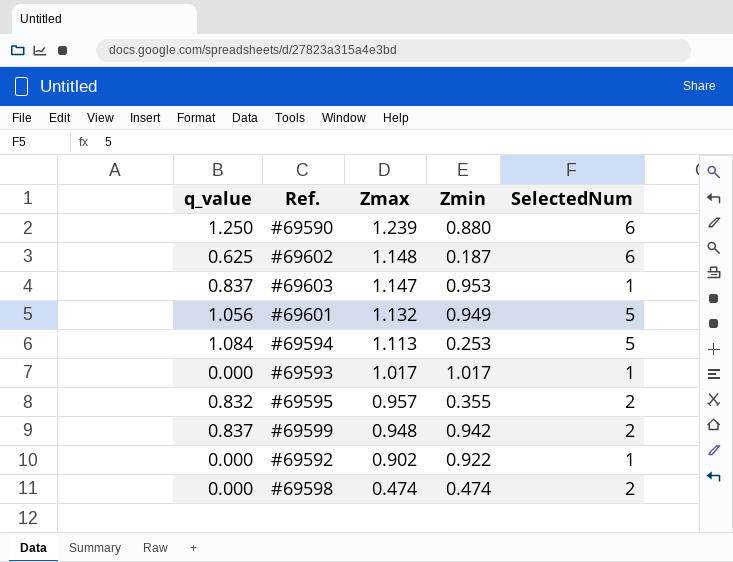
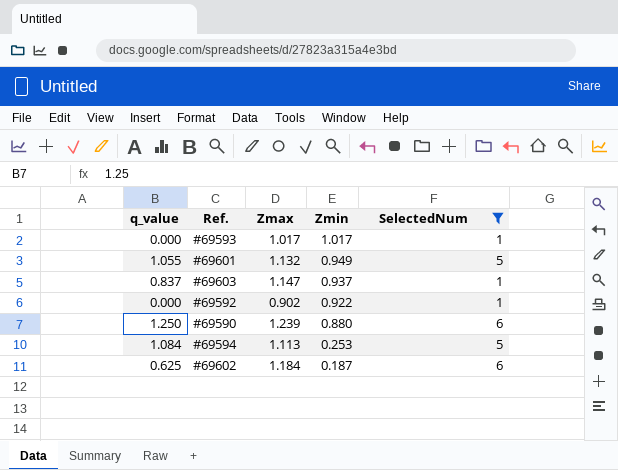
filter: none -> SelectedNum != 2
row order: Zmax descending -> Zmin descending
#69601 | q_value: 1.056 -> 1.055
#69603 | Zmin: 0.953 -> 0.937
#69602 | Zmax: 1.148 -> 1.184

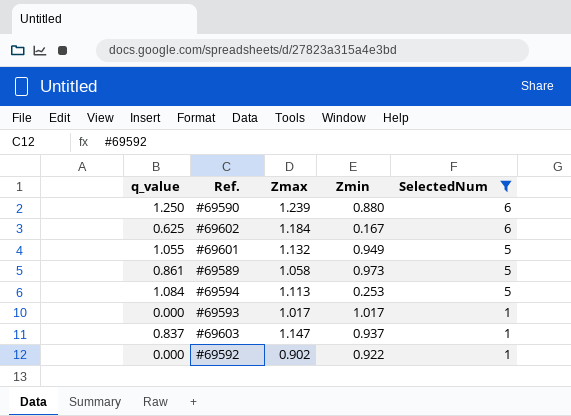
row order: Zmin descending -> SelectedNum descending
#69602 | Zmin: 0.187 -> 0.167
row #69589: none -> 0.861 | 1.058 | 0.973 | 5

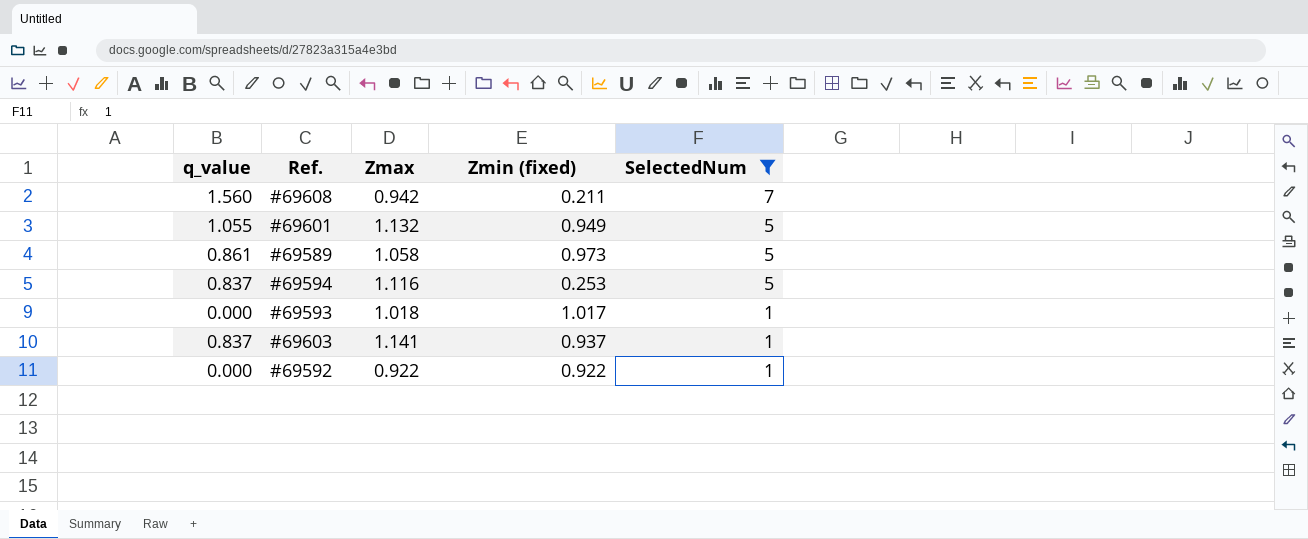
column name: Zmin -> Zmin (fixed)
row #69590: 1.250 | 1.239 | 0.880 | 6 -> none
row #69602: 0.625 | 1.184 | 0.167 | 6 -> none
row #69608: none -> 1.560 | 0.942 | 0.211 | 7
#69594 | q_value: 1.084 -> 0.837
#69594 | Zmax: 1.113 -> 1.116
#69593 | Zmax: 1.017 -> 1.018
#69603 | Zmax: 1.147 -> 1.141
#69592 | Zmax: 0.902 -> 0.922

